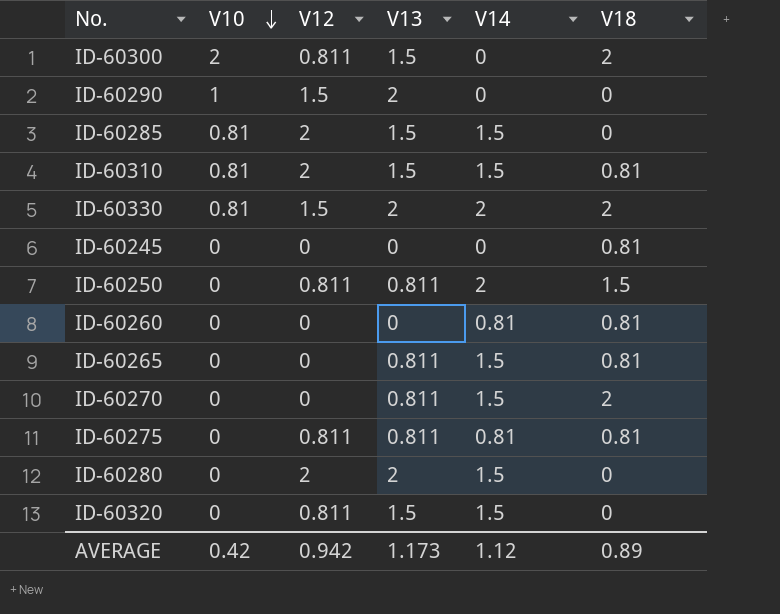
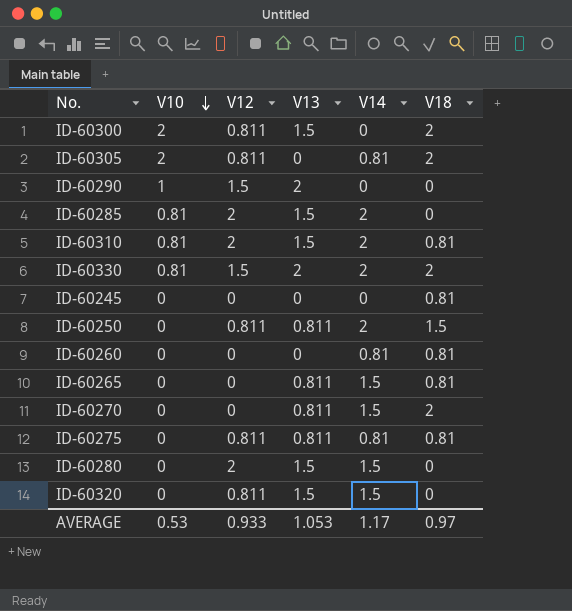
row ID-60305: none -> 2 | 0.811 | 0 | 0.81 | 2
ID-60285 | V14: 1.5 -> 2
ID-60310 | V14: 1.5 -> 2
ID-60280 | V13: 2 -> 1.5
AVERAGE | V10: 0.42 -> 0.53
AVERAGE | V12: 0.942 -> 0.933
AVERAGE | V13: 1.173 -> 1.053
AVERAGE | V14: 1.12 -> 1.17
AVERAGE | V18: 0.89 -> 0.97

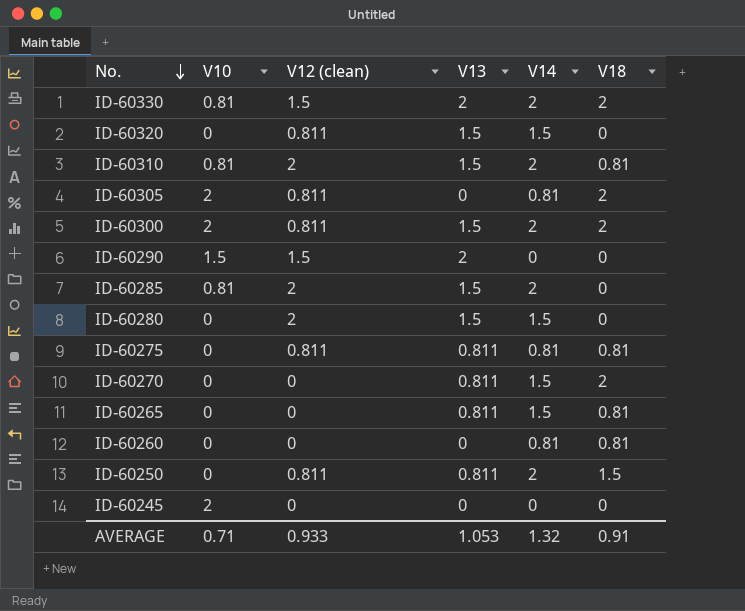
row order: V10 descending -> No. descending
column name: V12 -> V12 (clean)
ID-60300 | V14: 0 -> 2
ID-60290 | V10: 1 -> 1.5
ID-60245 | V10: 0 -> 2
ID-60245 | V18: 0.81 -> 0
AVERAGE | V10: 0.53 -> 0.71
AVERAGE | V14: 1.17 -> 1.32
AVERAGE | V18: 0.97 -> 0.91

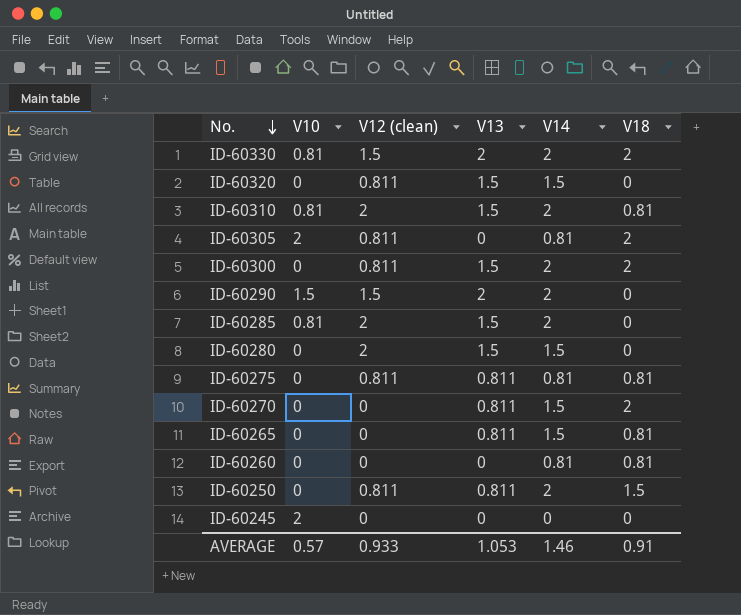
ID-60300 | V10: 2 -> 0
ID-60290 | V14: 0 -> 2
AVERAGE | V10: 0.71 -> 0.57
AVERAGE | V14: 1.32 -> 1.46

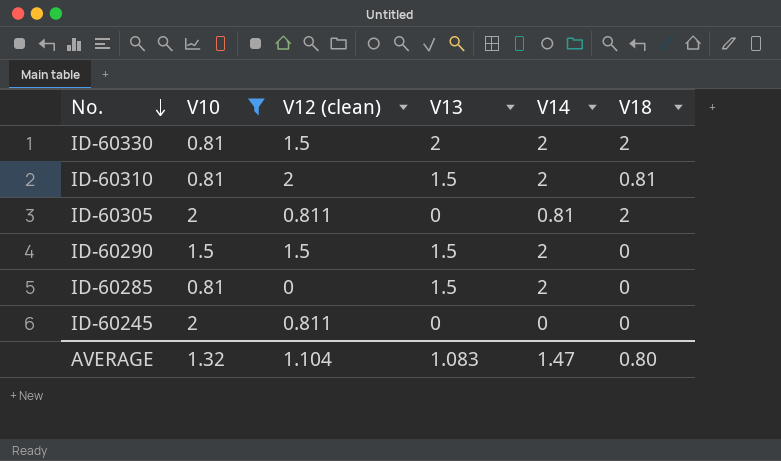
filter: none -> V10 != 0
ID-60290 | V13: 2 -> 1.5
ID-60285 | V12 (clean): 2 -> 0
ID-60245 | V12 (clean): 0 -> 0.811
AVERAGE | V10: 0.57 -> 1.32
AVERAGE | V12 (clean): 0.933 -> 1.104
AVERAGE | V13: 1.053 -> 1.083
AVERAGE | V14: 1.46 -> 1.47
AVERAGE | V18: 0.91 -> 0.80

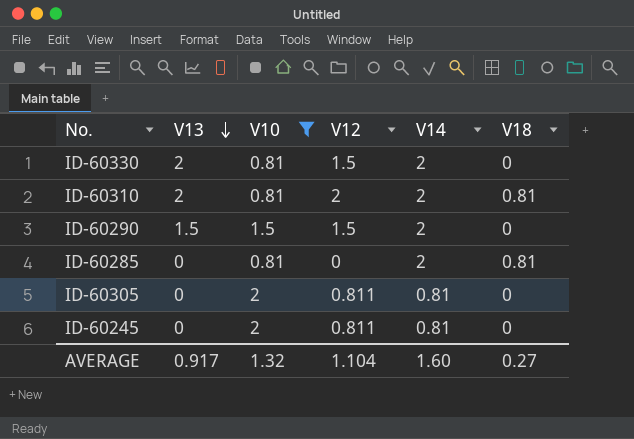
row order: No. descending -> V13 descending
column V13 | position: 4 -> 2
column name: V12 (clean) -> V12
ID-60330 | V18: 2 -> 0
ID-60310 | V13: 1.5 -> 2
ID-60285 | V13: 1.5 -> 0
ID-60285 | V18: 0 -> 0.81
ID-60305 | V18: 2 -> 0
ID-60245 | V14: 0 -> 0.81
AVERAGE | V13: 1.083 -> 0.917
AVERAGE | V14: 1.47 -> 1.60
AVERAGE | V18: 0.80 -> 0.27

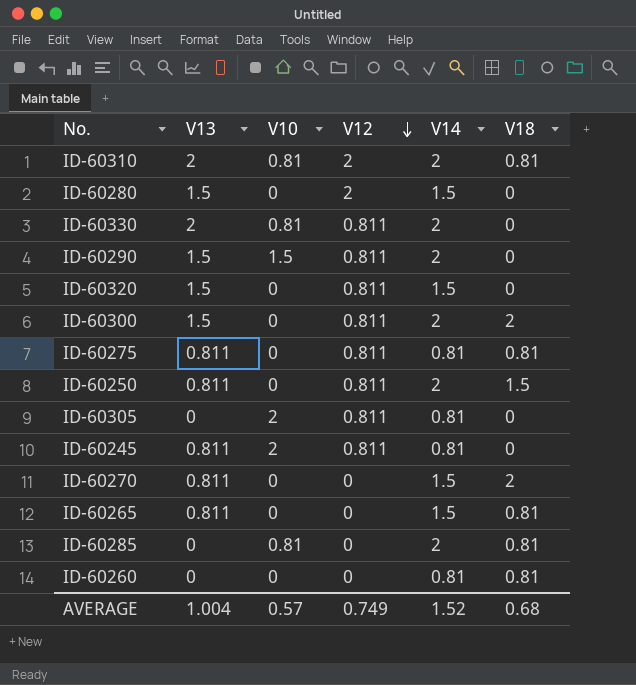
filter: V10 != 0 -> none
row order: V13 descending -> V12 descending
ID-60330 | V12: 1.5 -> 0.811
ID-60290 | V12: 1.5 -> 0.811
ID-60245 | V13: 0 -> 0.811
AVERAGE | V13: 0.917 -> 1.004
AVERAGE | V10: 1.32 -> 0.57
AVERAGE | V12: 1.104 -> 0.749
AVERAGE | V14: 1.60 -> 1.52
AVERAGE | V18: 0.27 -> 0.68

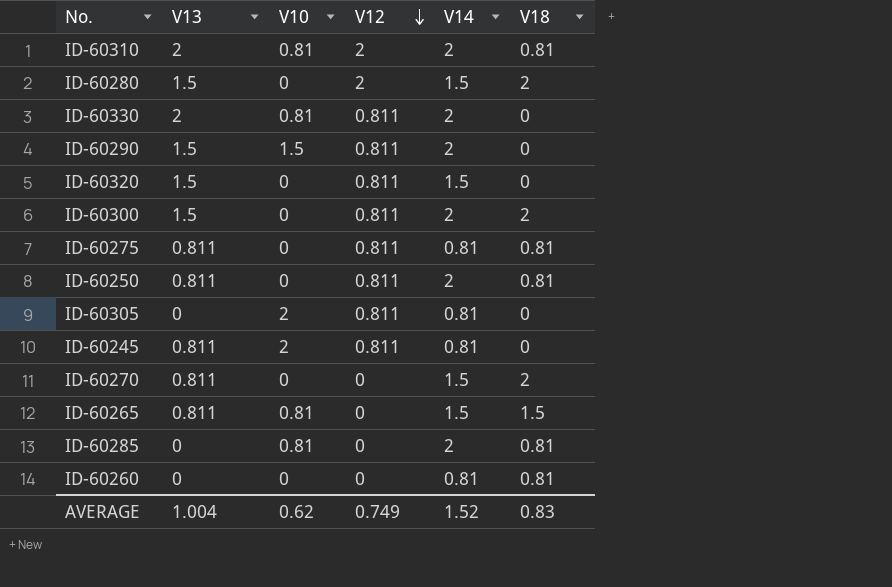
ID-60280 | V18: 0 -> 2
ID-60250 | V18: 1.5 -> 0.81
ID-60265 | V10: 0 -> 0.81
ID-60265 | V18: 0.81 -> 1.5
AVERAGE | V10: 0.57 -> 0.62
AVERAGE | V18: 0.68 -> 0.83

